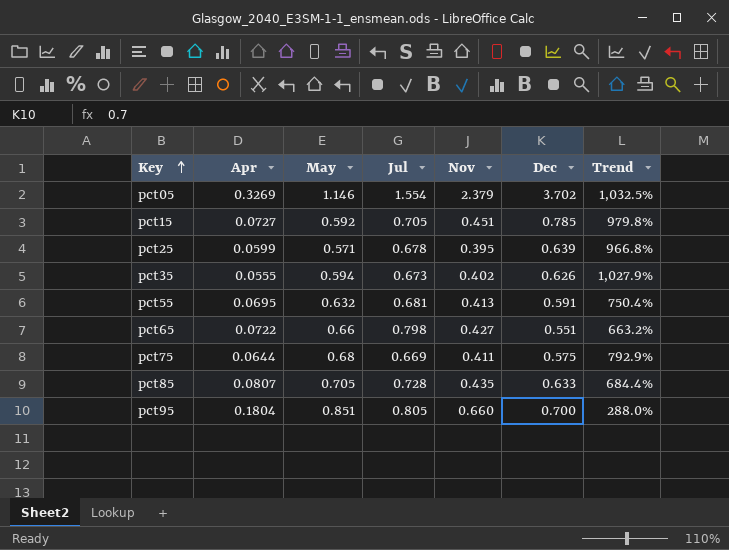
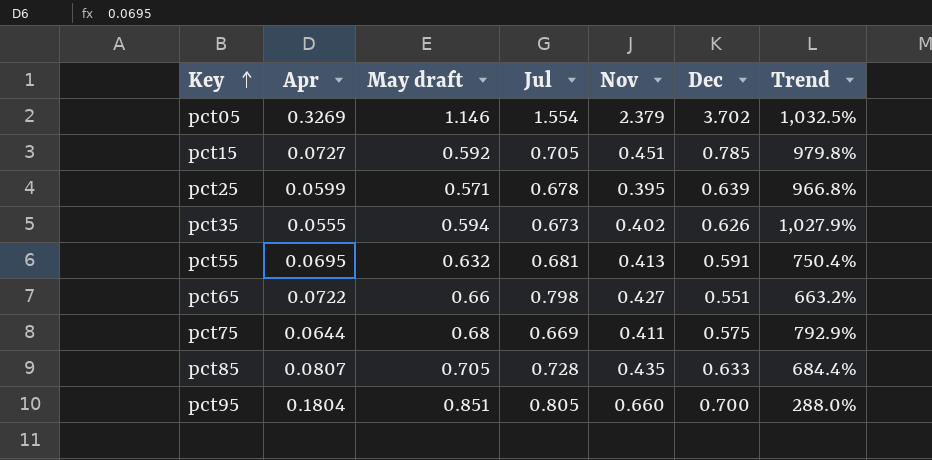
column name: May -> May draft

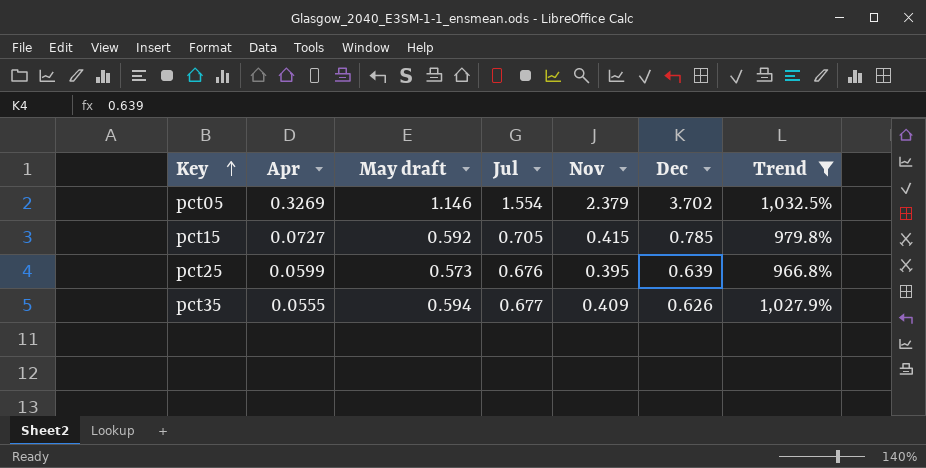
filter: none -> Trend >= 966.8%
pct15 | Nov: 0.451 -> 0.415
pct25 | May draft: 0.571 -> 0.573
pct25 | Jul: 0.678 -> 0.676
pct35 | Jul: 0.673 -> 0.677
pct35 | Nov: 0.402 -> 0.409

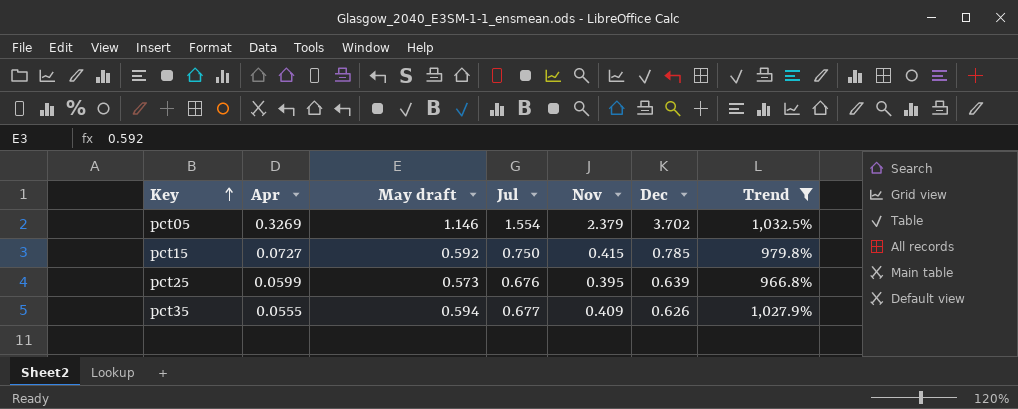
pct15 | Jul: 0.705 -> 0.750

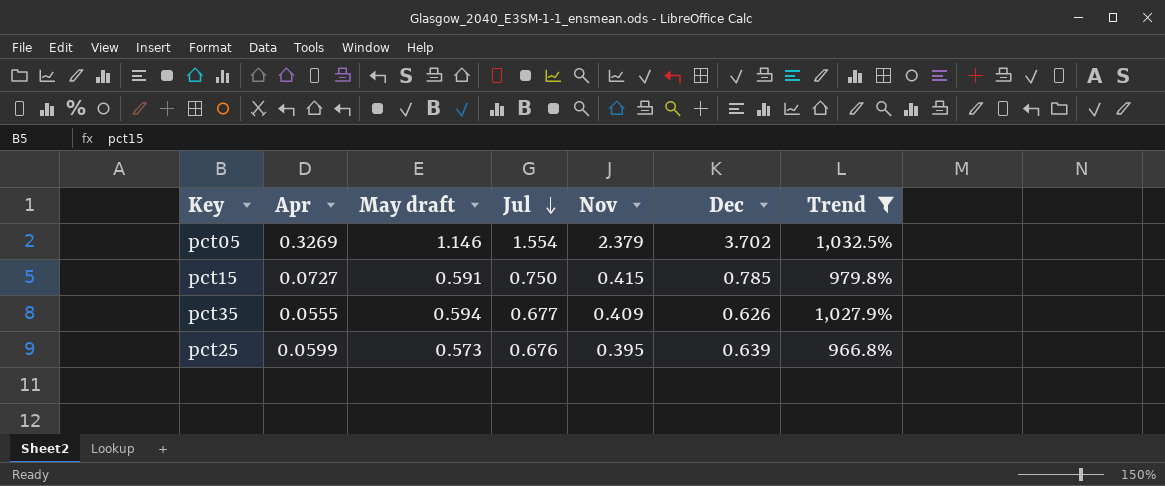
row order: Key ascending -> Jul descending
pct15 | May draft: 0.592 -> 0.591

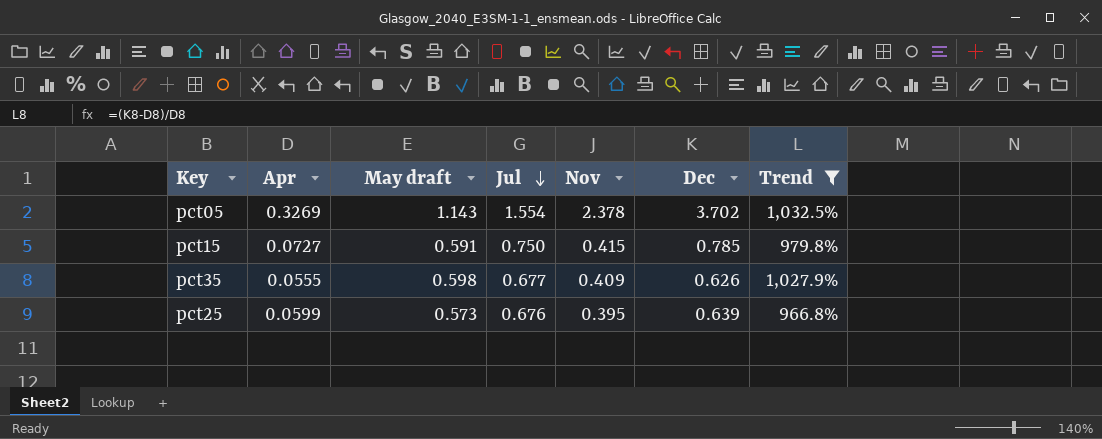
pct05 | May draft: 1.146 -> 1.143
pct05 | Nov: 2.379 -> 2.378
pct35 | May draft: 0.594 -> 0.598

